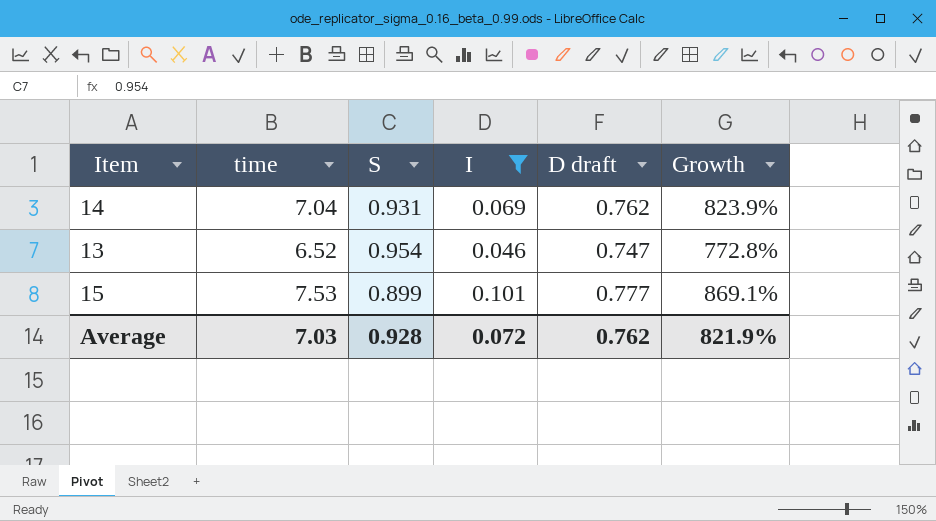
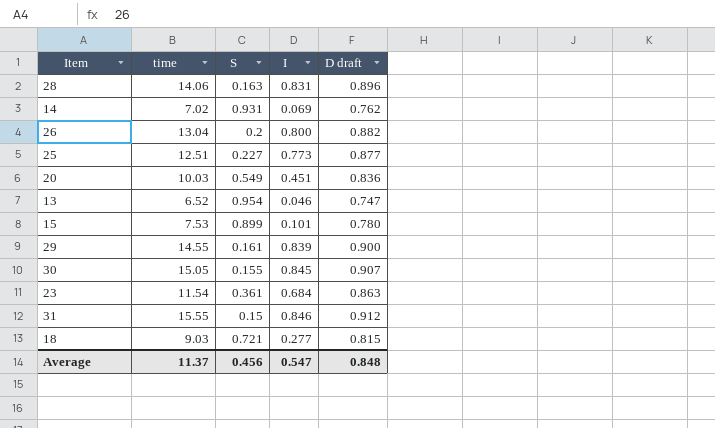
filter: I <= 0.101 -> none
column Growth | formula: ([time] - [D draft]) / [D draft] -> none
14 | time: 7.04 -> 7.02
15 | D draft: 0.777 -> 0.780
Average | time: 7.03 -> 11.37
Average | S: 0.928 -> 0.456
Average | I: 0.072 -> 0.547
Average | D draft: 0.762 -> 0.848

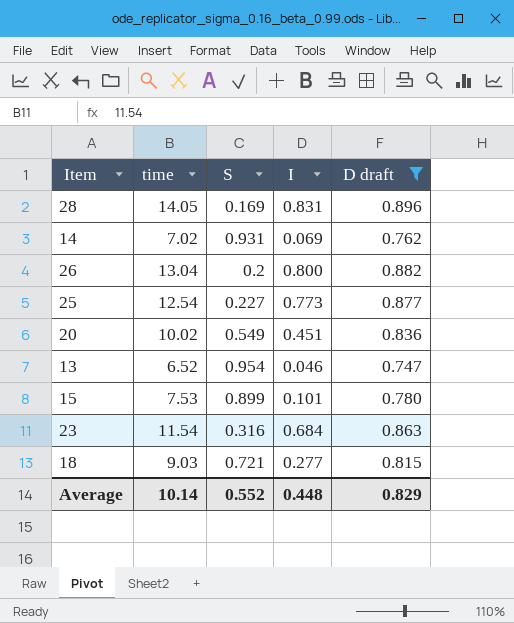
filter: none -> D draft <= 0.896
28 | time: 14.06 -> 14.05
28 | S: 0.163 -> 0.169
25 | time: 12.51 -> 12.54
20 | time: 10.03 -> 10.02
23 | S: 0.361 -> 0.316
Average | time: 11.37 -> 10.14
Average | S: 0.456 -> 0.552
Average | I: 0.547 -> 0.448
Average | D draft: 0.848 -> 0.829

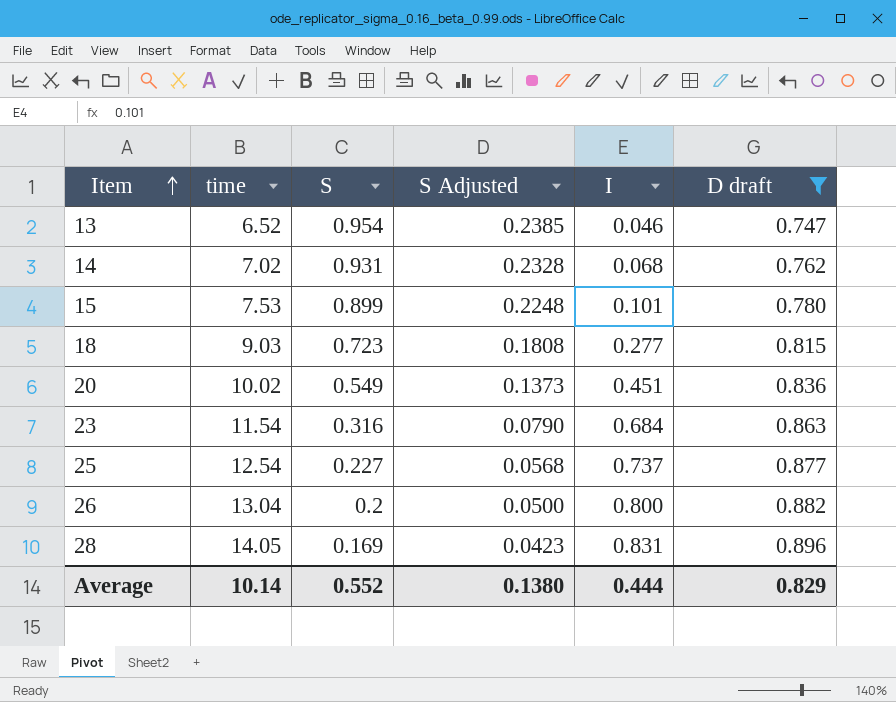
row order: none -> Item ascending
column S Adjusted | formula: none -> [S] * 0.25
14 | I: 0.069 -> 0.068
18 | S: 0.721 -> 0.723
25 | I: 0.773 -> 0.737
Average | I: 0.448 -> 0.444

